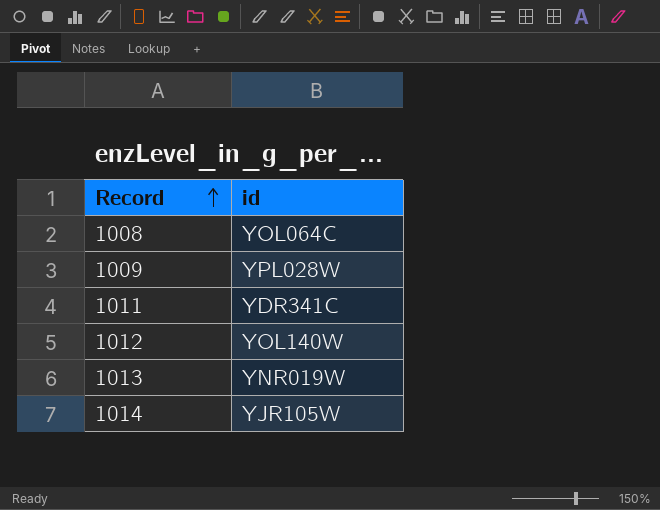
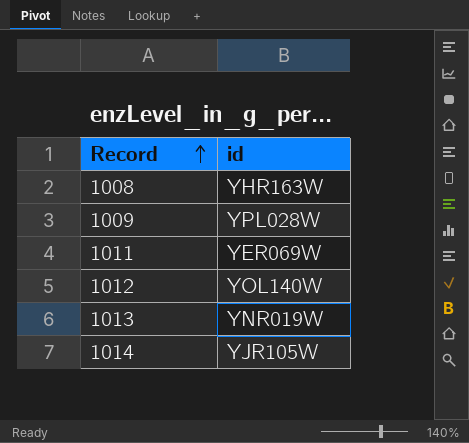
1008 | id: YOL064C -> YHR163W
1011 | id: YDR341C -> YER069W

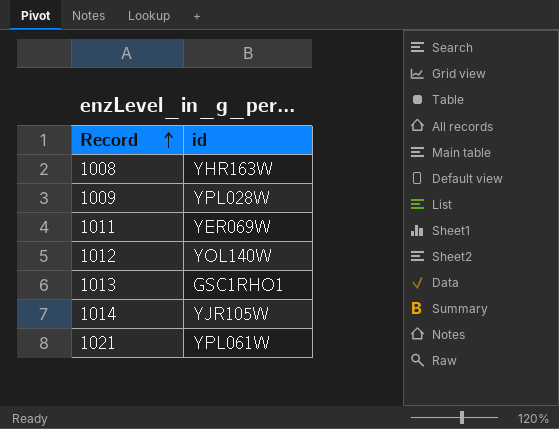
1013 | id: YNR019W -> GSC1RHO1
row 1021: none -> YPL061W

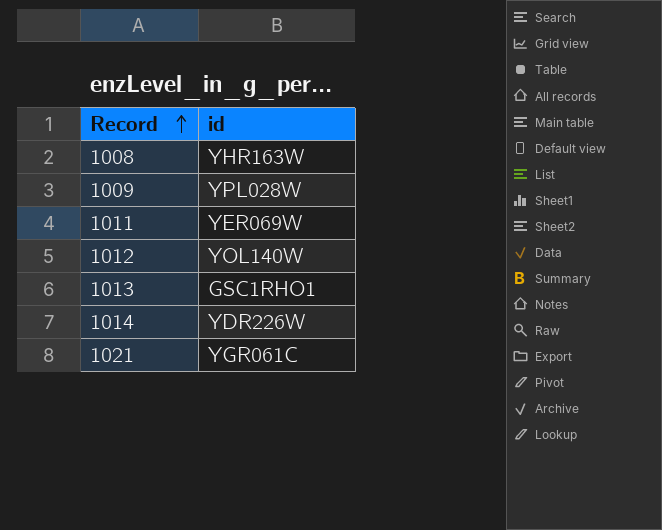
1014 | id: YJR105W -> YDR226W
1021 | id: YPL061W -> YGR061C

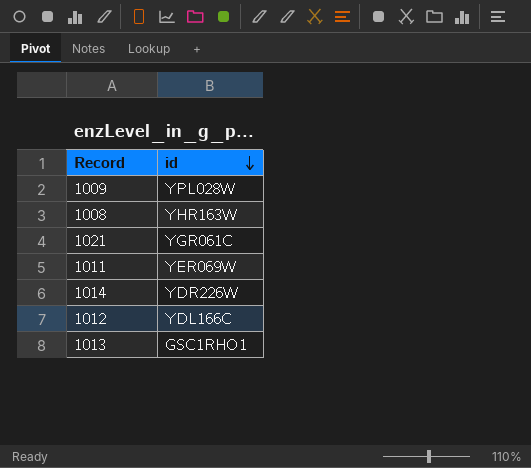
row order: Record ascending -> id descending
1012 | id: YOL140W -> YDL166C

